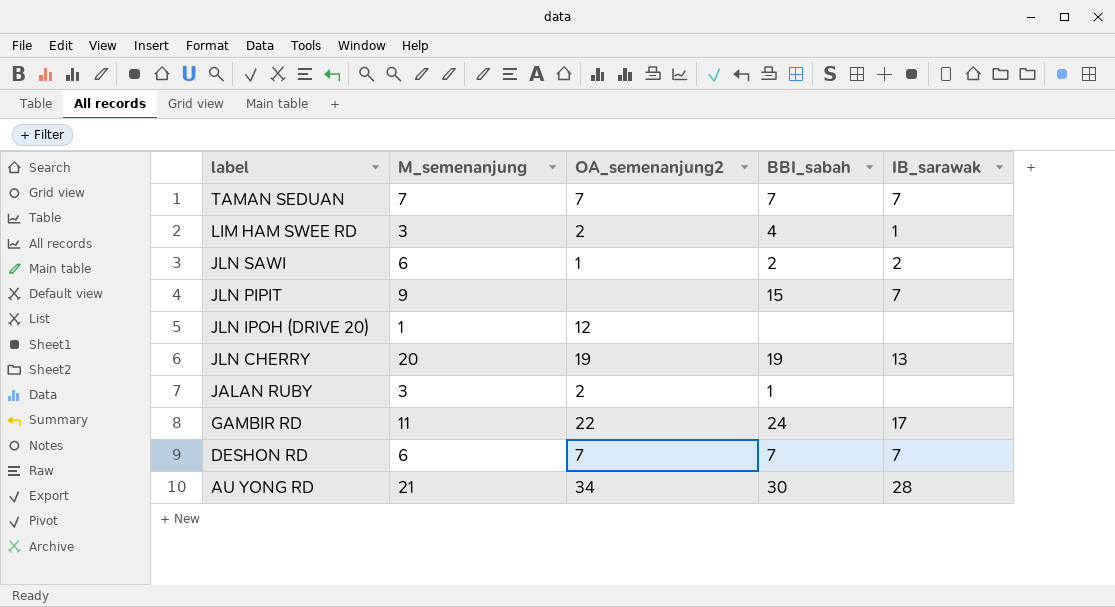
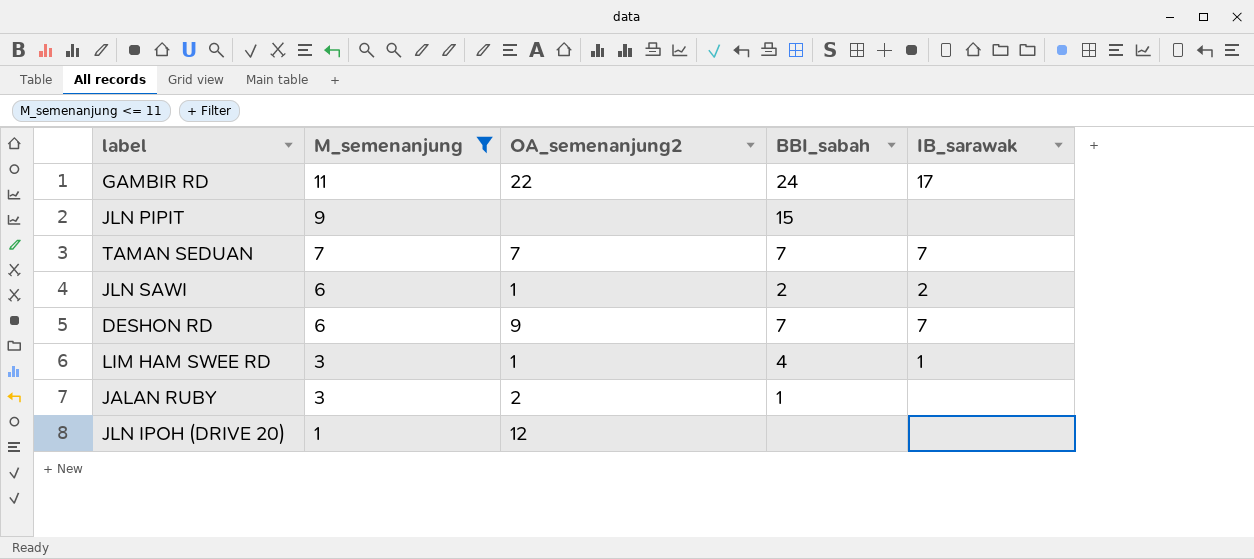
filter: none -> M_semenanjung <= 11
row order: label descending -> M_semenanjung descending
JLN PIPIT | IB_sarawak: 7 -> none
DESHON RD | OA_semenanjung2: 7 -> 9
LIM HAM SWEE RD | OA_semenanjung2: 2 -> 1

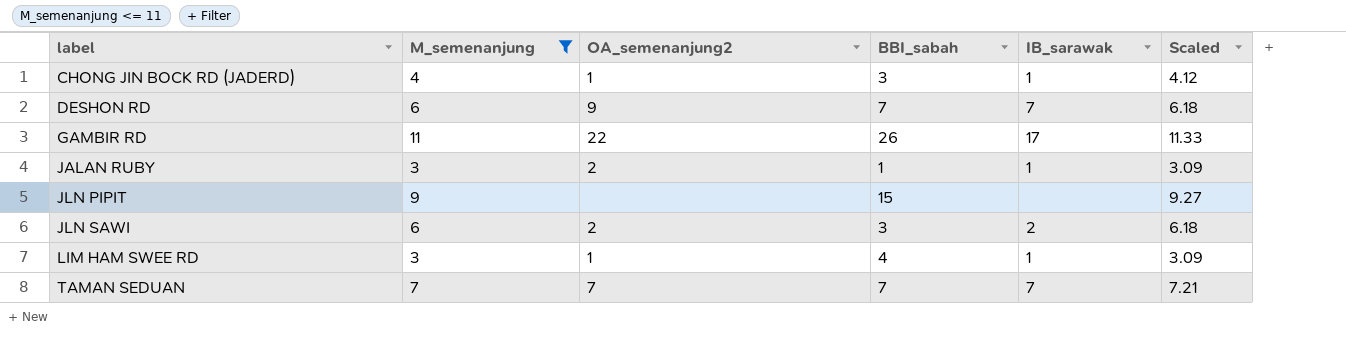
row order: M_semenanjung descending -> label ascending
column Scaled | formula: none -> [M_semenanjung] * 1.03
row JLN IPOH (DRIVE 20): 1 | 12 | none | none -> none
row CHONG JIN BOCK RD (JADERD): none -> 4 | 1 | 3 | 1 | 4.12
GAMBIR RD | BBI_sabah: 24 -> 26
JALAN RUBY | IB_sarawak: none -> 1
JLN SAWI | OA_semenanjung2: 1 -> 2
JLN SAWI | BBI_sabah: 2 -> 3

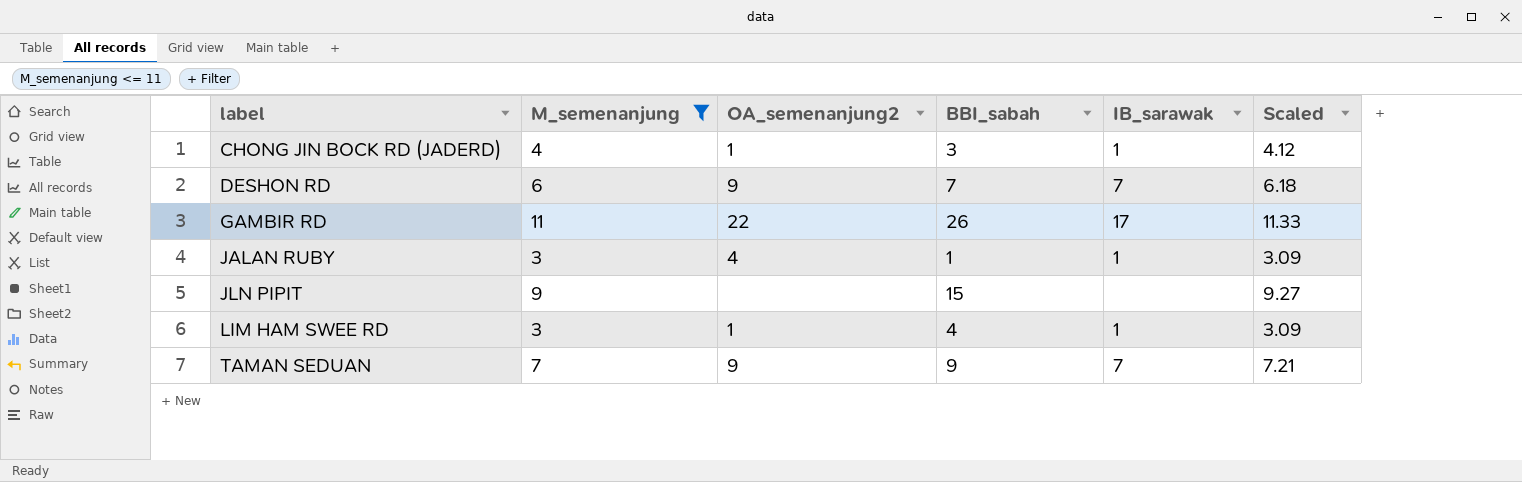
row JLN SAWI: 6 | 2 | 3 | 2 | 6.18 -> none
JALAN RUBY | OA_semenanjung2: 2 -> 4
TAMAN SEDUAN | OA_semenanjung2: 7 -> 9
TAMAN SEDUAN | BBI_sabah: 7 -> 9

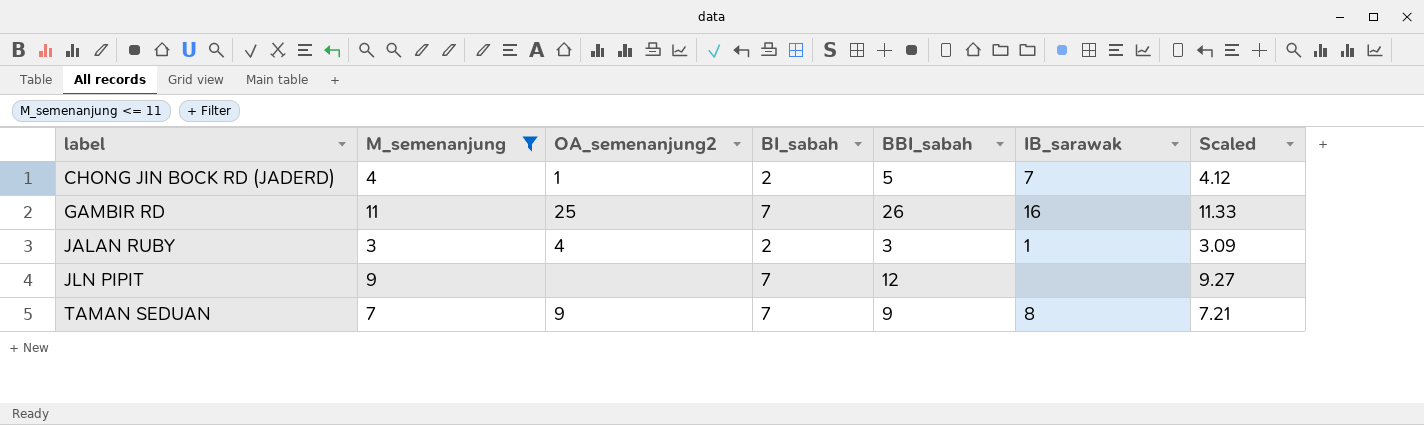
column BI_sabah | position: none -> 4
row DESHON RD: 6 | 9 | 7 | 7 | 6.18 -> none
row LIM HAM SWEE RD: 3 | 1 | 4 | 1 | 3.09 -> none
CHONG JIN BOCK RD (JADERD) | BBI_sabah: 3 -> 5
CHONG JIN BOCK RD (JADERD) | IB_sarawak: 1 -> 7
GAMBIR RD | OA_semenanjung2: 22 -> 25
GAMBIR RD | IB_sarawak: 17 -> 16
JALAN RUBY | BBI_sabah: 1 -> 3
JLN PIPIT | BBI_sabah: 15 -> 12
TAMAN SEDUAN | IB_sarawak: 7 -> 8

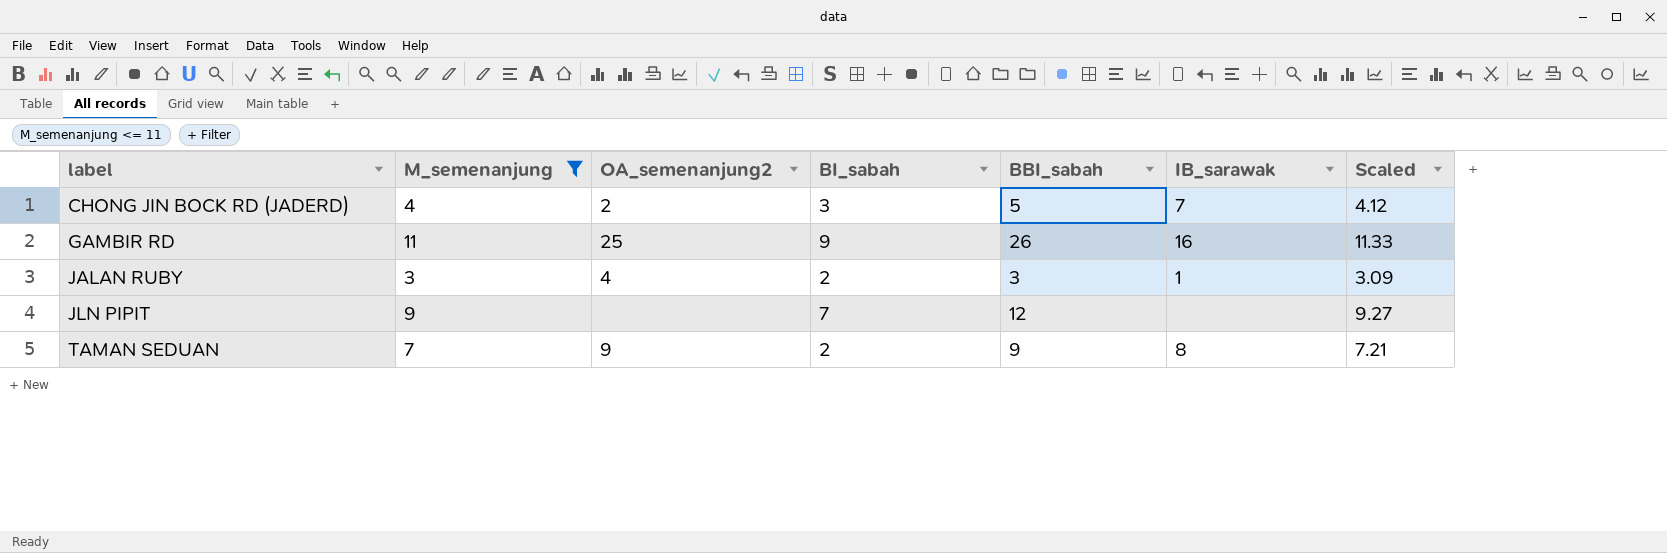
CHONG JIN BOCK RD (JADERD) | OA_semenanjung2: 1 -> 2
CHONG JIN BOCK RD (JADERD) | BI_sabah: 2 -> 3
GAMBIR RD | BI_sabah: 7 -> 9
TAMAN SEDUAN | BI_sabah: 7 -> 2

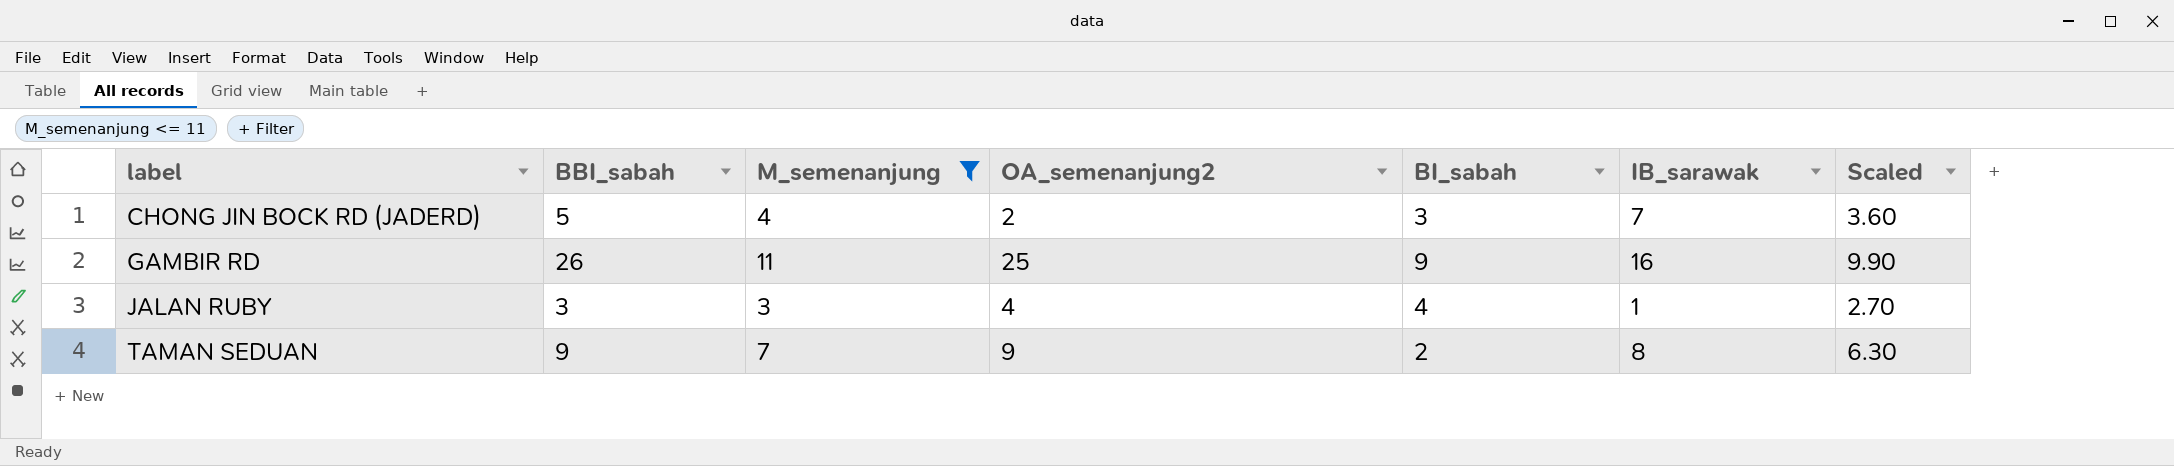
column BBI_sabah | position: 5 -> 2
column Scaled | formula: [M_semenanjung] * 1.03 -> [M_semenanjung] * 0.9
row JLN PIPIT: 9 | none | 7 | 12 | none | 9.27 -> none
JALAN RUBY | BI_sabah: 2 -> 4

